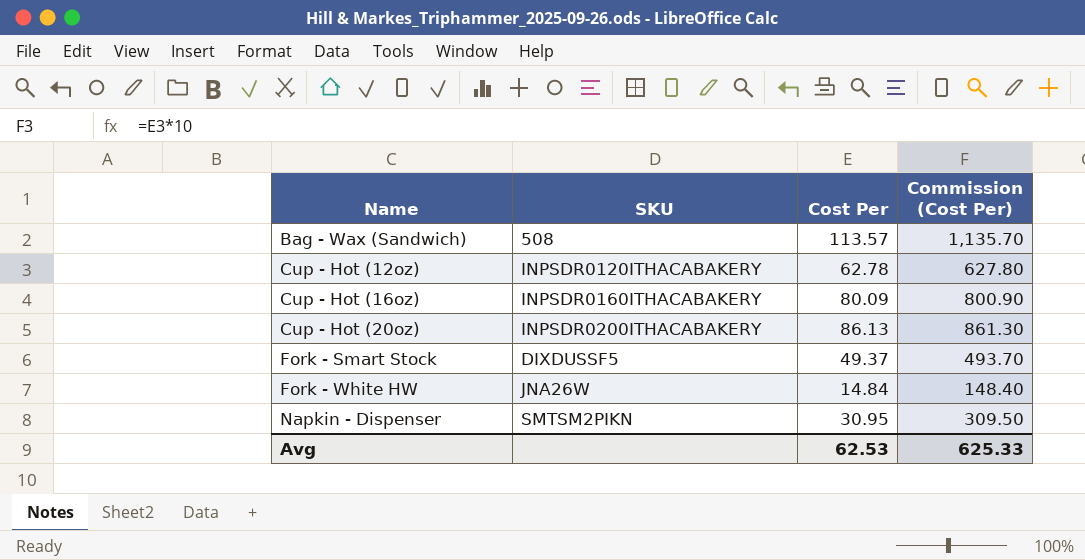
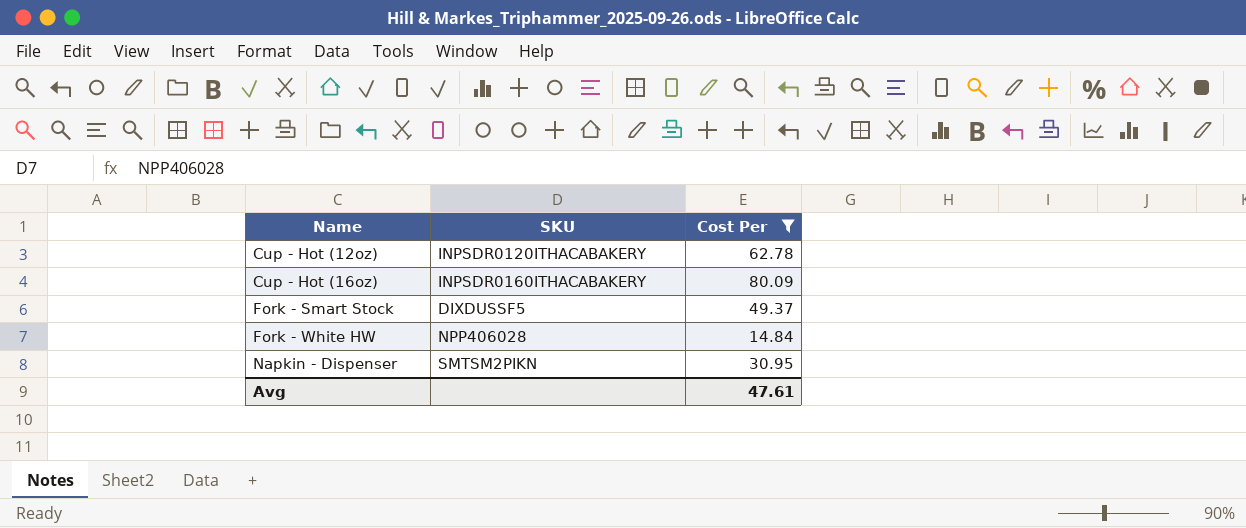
filter: none -> Cost Per <= 80.09
column Commission (Cost Per) | formula: [Cost Per] * 10 -> none
Fork - White HW | SKU: JNA26W -> NPP406028
Avg | Cost Per: 62.53 -> 47.61

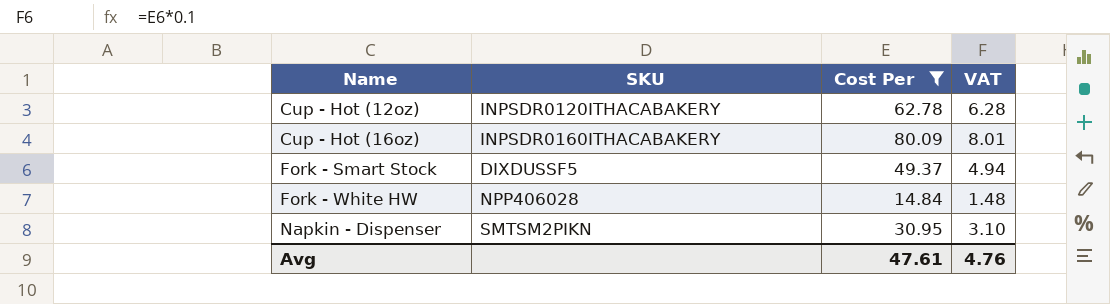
column VAT | formula: none -> [Cost Per] * 0.1

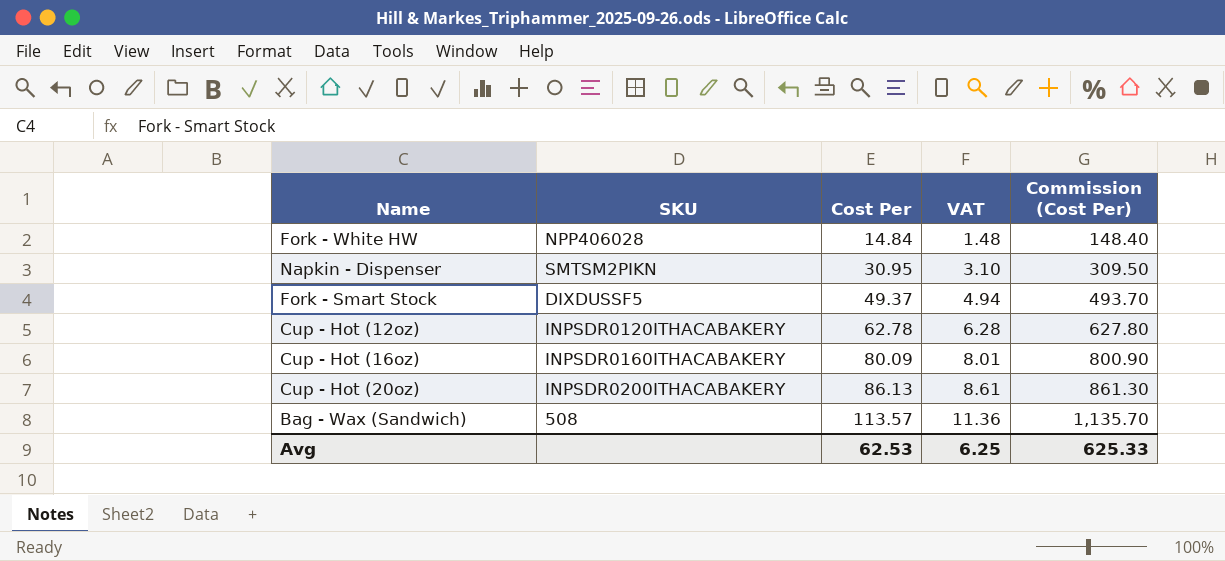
filter: Cost Per <= 80.09 -> none
row order: Name ascending -> Cost Per ascending
column Commission (Cost Per) | formula: none -> [Cost Per] * 10
Avg | Cost Per: 47.61 -> 62.53
Avg | VAT: 4.76 -> 6.25

